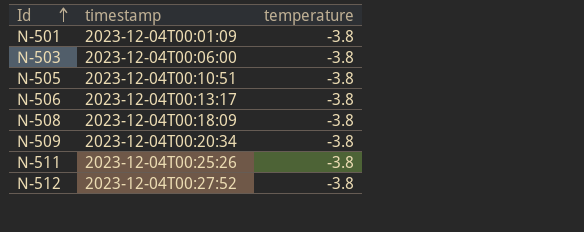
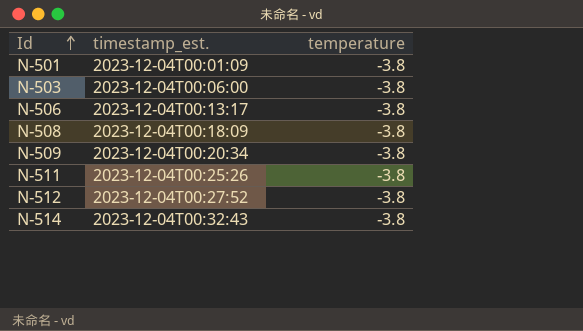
column name: timestamp -> timestamp_est.
row N-505: 2023-12-04T00:10:51 | -3.8 -> none
row N-514: none -> 2023-12-04T00:32:43 | -3.8

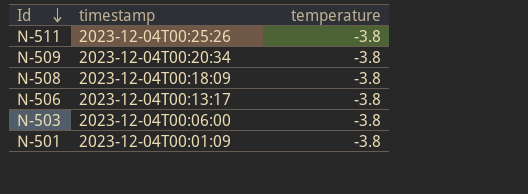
row order: Id ascending -> Id descending
column name: timestamp_est. -> timestamp
row N-512: 2023-12-04T00:27:52 | -3.8 -> none
row N-514: 2023-12-04T00:32:43 | -3.8 -> none

